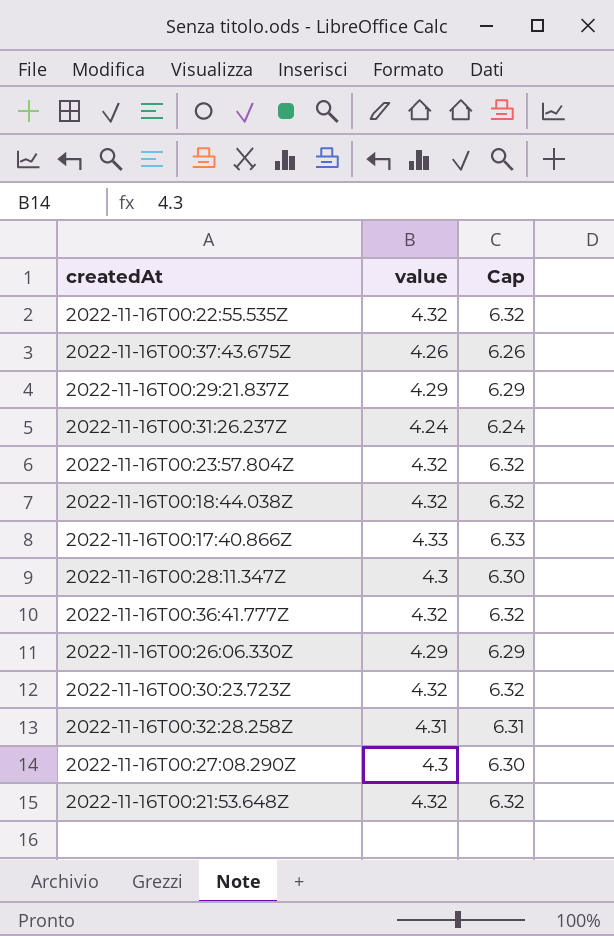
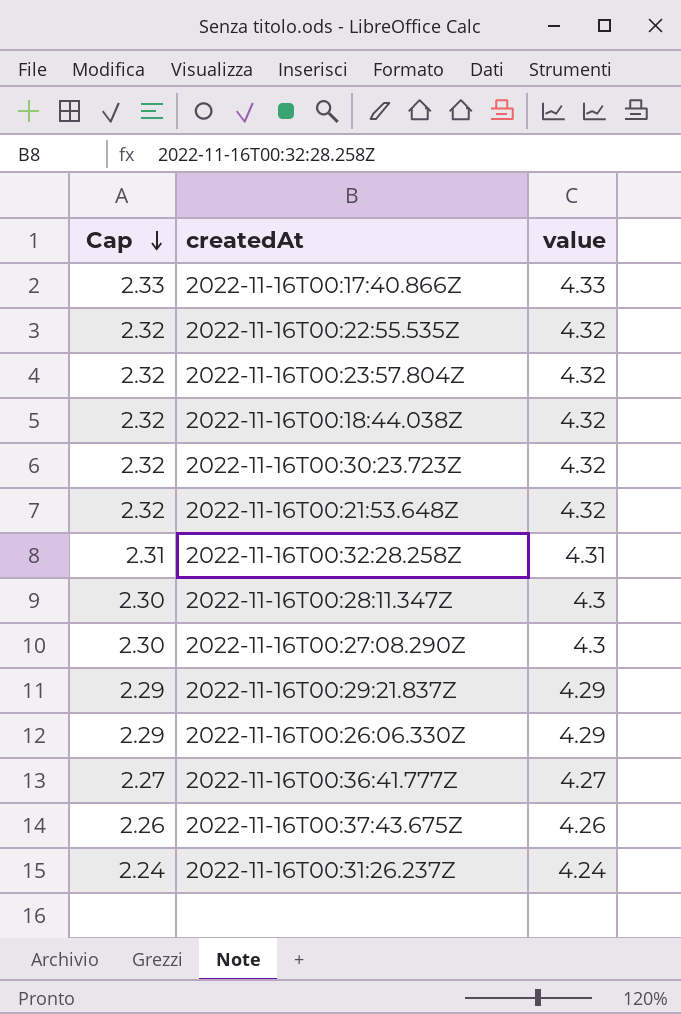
row order: none -> Cap descending
column Cap | formula: [value] + 2 -> [value] - 2
column Cap | position: 3 -> 1
2022-11-16T00:36:41.777Z | value: 4.32 -> 4.27

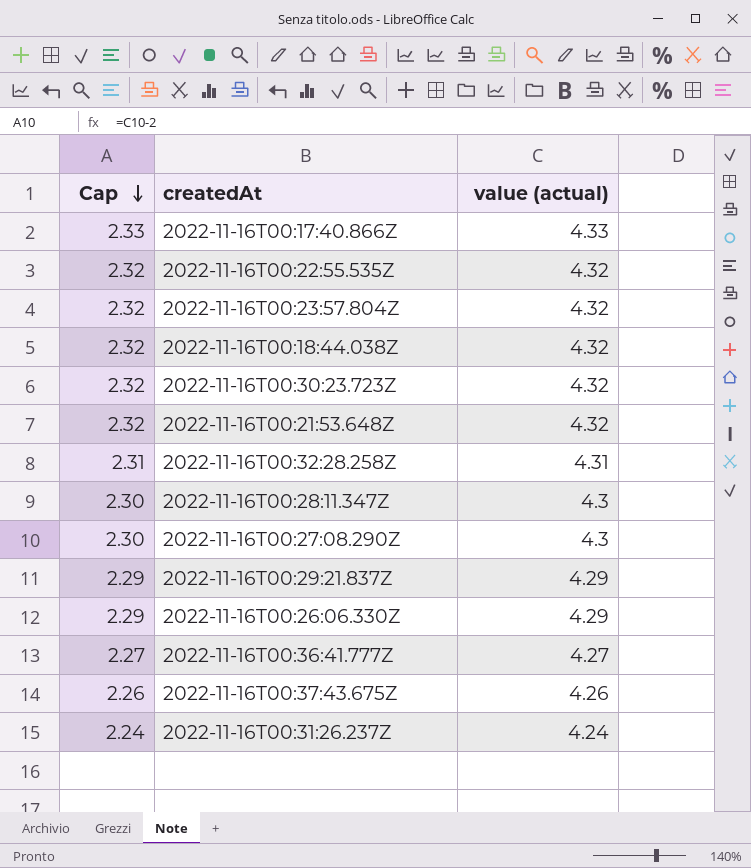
column name: value -> value (actual)

